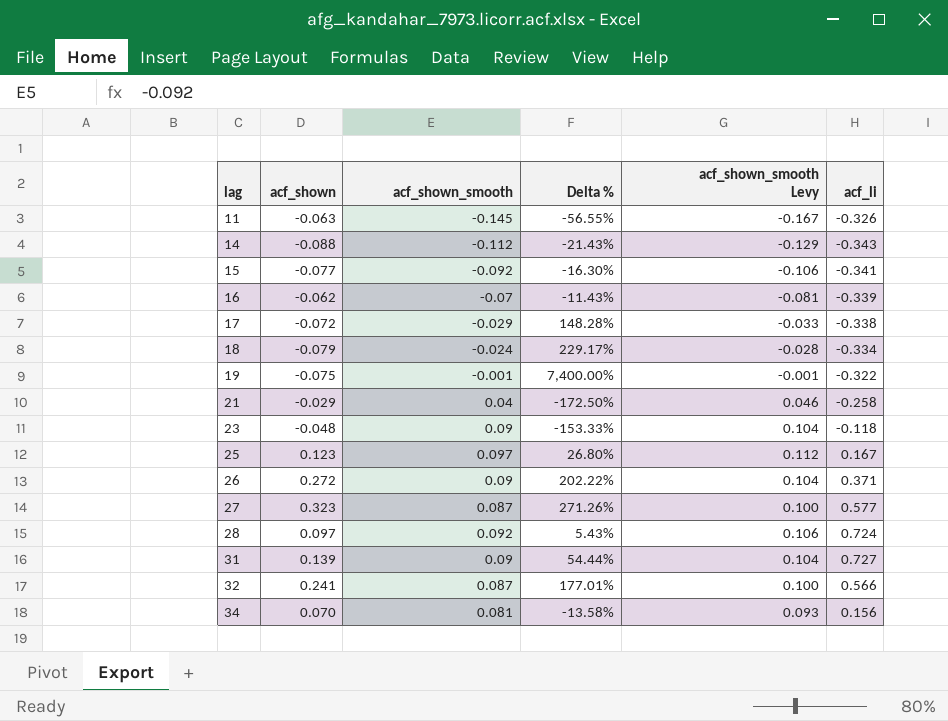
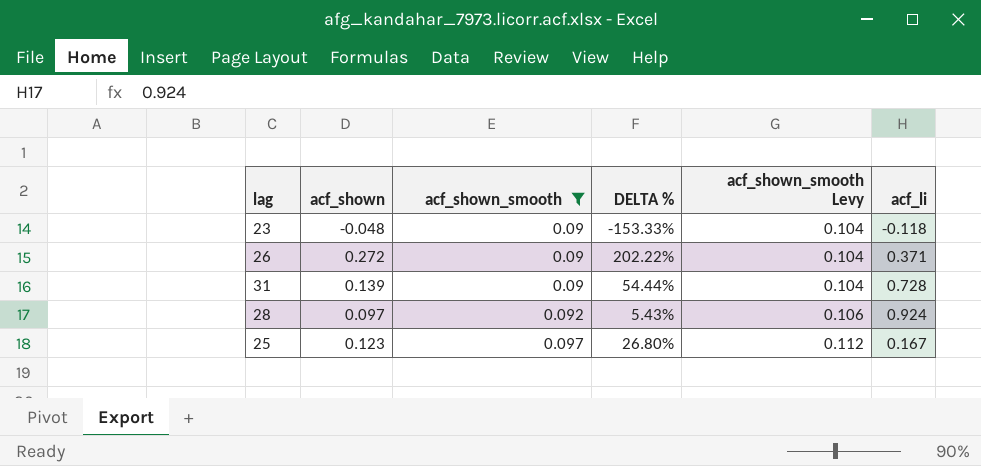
filter: none -> acf_shown_smooth >= 0.09
row order: lag ascending -> acf_shown_smooth ascending
column name: Delta % -> DELTA %
31 | acf_li: 0.727 -> 0.728
28 | acf_li: 0.724 -> 0.924

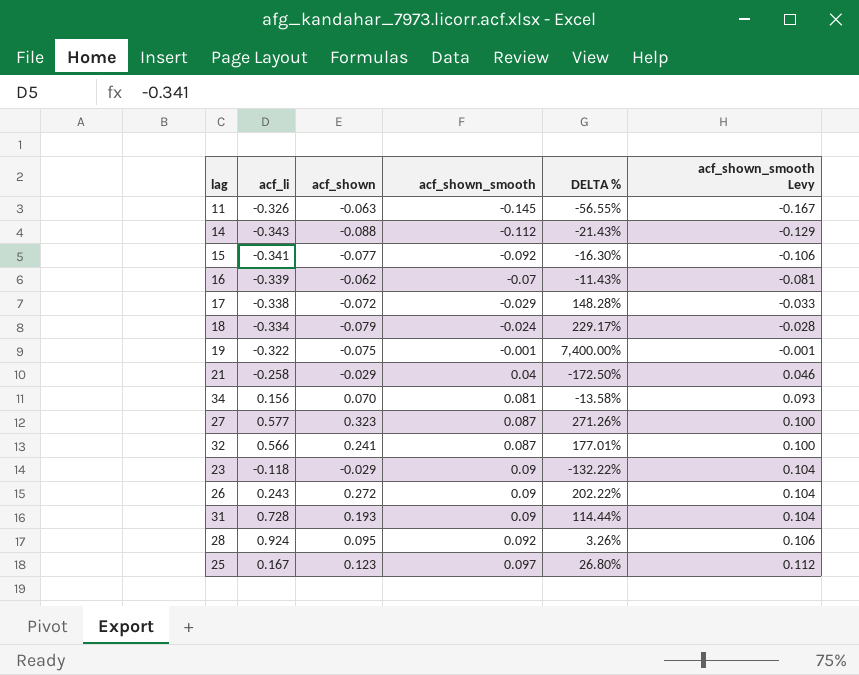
filter: acf_shown_smooth >= 0.09 -> none
column acf_li | position: 6 -> 2
23 | acf_shown: -0.048 -> -0.029
23 | DELTA %: -153.33% -> -132.22%
26 | acf_li: 0.371 -> 0.243
31 | acf_shown: 0.139 -> 0.193
31 | DELTA %: 54.44% -> 114.44%
28 | acf_shown: 0.097 -> 0.095
28 | DELTA %: 5.43% -> 3.26%

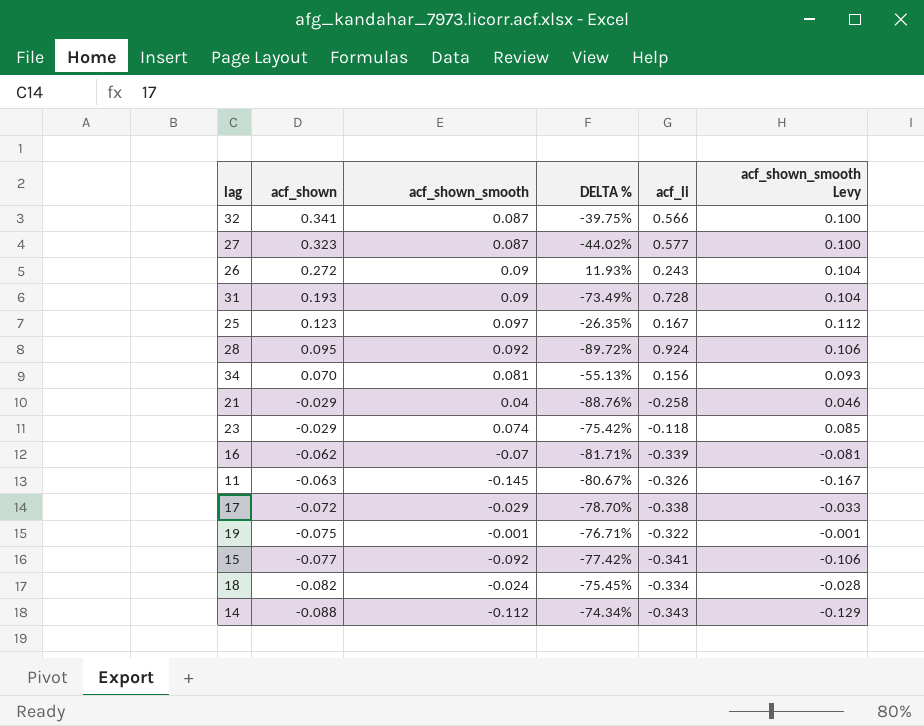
row order: acf_shown_smooth ascending -> acf_shown descending
column DELTA % | formula: ([acf_shown] - [acf_shown_smooth]) / [acf_shown_smooth] -> ([acf_shown] - [acf_li]) / [acf_li]
column acf_li | position: 2 -> 5
32 | acf_shown: 0.241 -> 0.341
23 | acf_shown_smooth: 0.09 -> 0.074
23 | acf_shown_smooth Levy: 0.104 -> 0.085
18 | acf_shown: -0.079 -> -0.082

